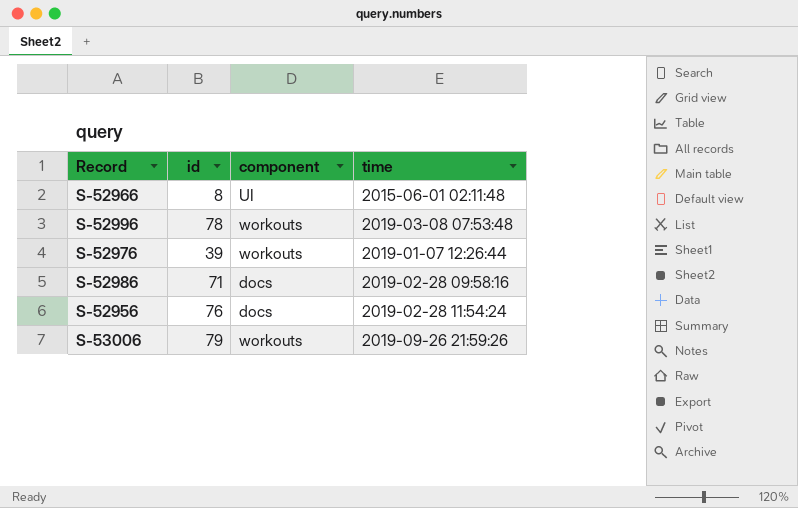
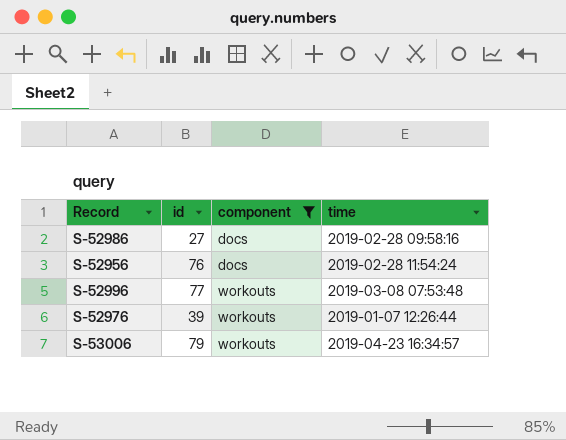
filter: none -> component != UI
row order: none -> component ascending
S-52986 | id: 71 -> 27
S-52996 | id: 78 -> 77
S-53006 | time: 2019-09-26 21:59:26 -> 2019-04-23 16:34:57

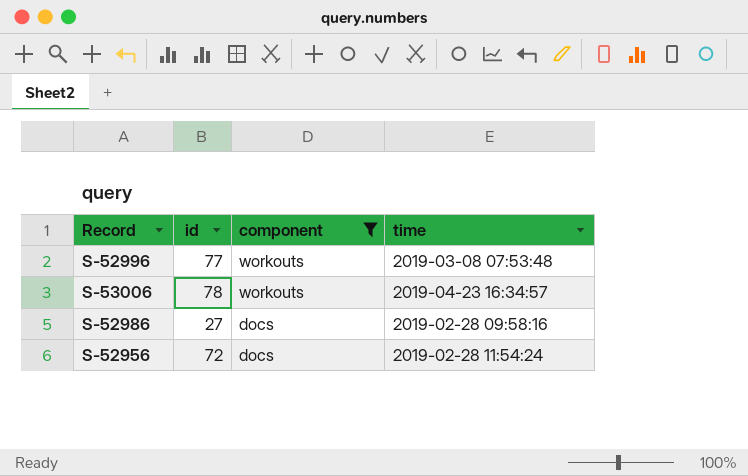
row order: component ascending -> component descending
row S-52976: 39 | workouts | 2019-01-07 12:26:44 -> none
S-53006 | id: 79 -> 78
S-52956 | id: 76 -> 72

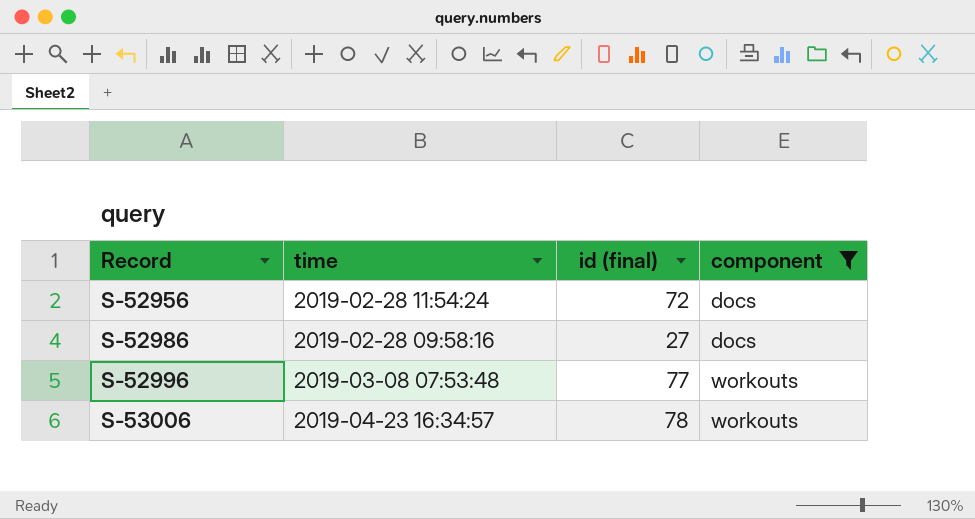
row order: component descending -> Record ascending
column time | position: 4 -> 2
column name: id -> id (final)

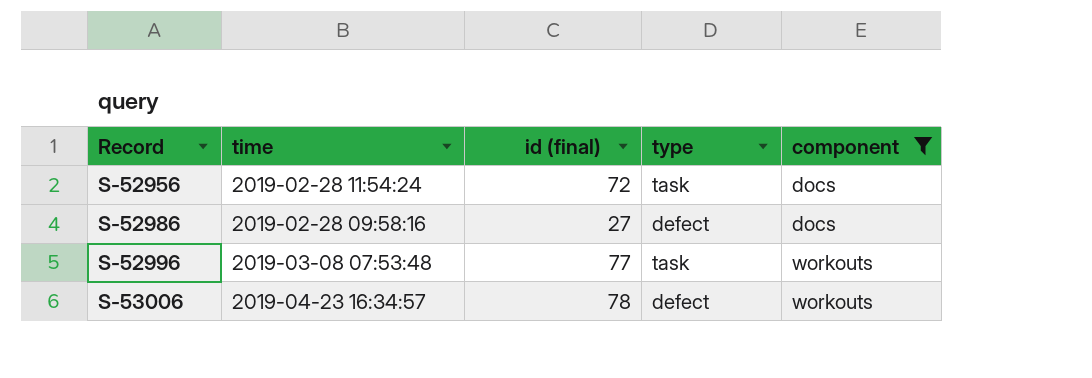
column type | position: none -> 4

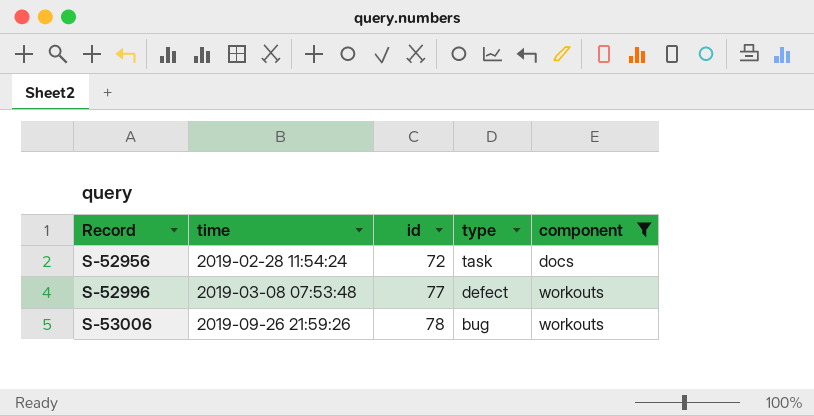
column name: id (final) -> id
row S-52986: 2019-02-28 09:58:16 | 27 | defect | docs -> none
S-52996 | type: task -> defect
S-53006 | time: 2019-04-23 16:34:57 -> 2019-09-26 21:59:26
S-53006 | type: defect -> bug

